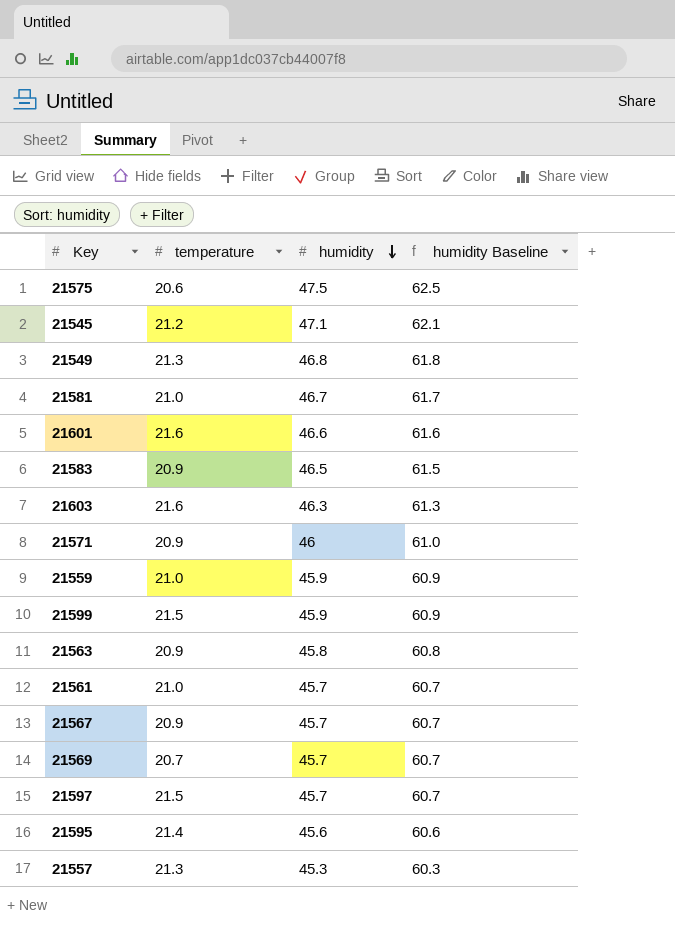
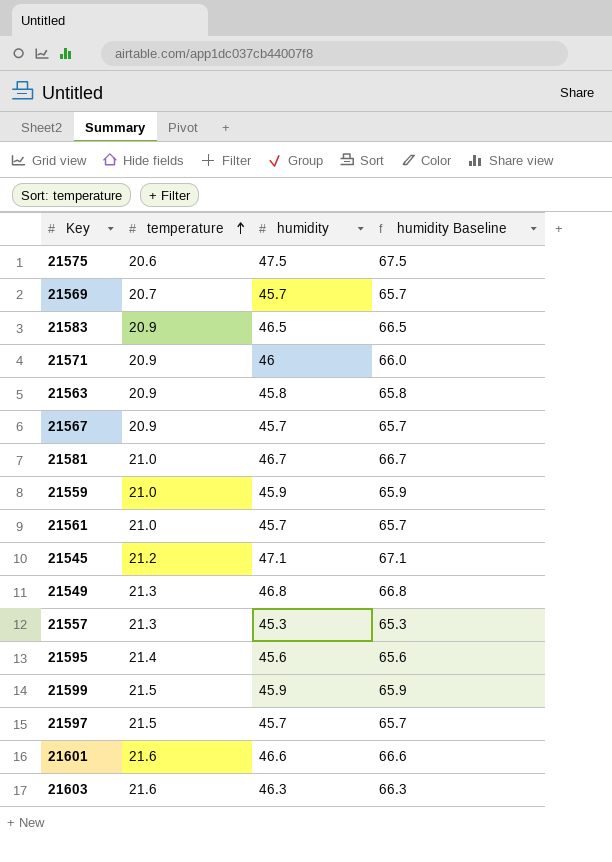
row order: humidity descending -> temperature ascending
column humidity Baseline | formula: [humidity] + 15 -> [humidity] + 20

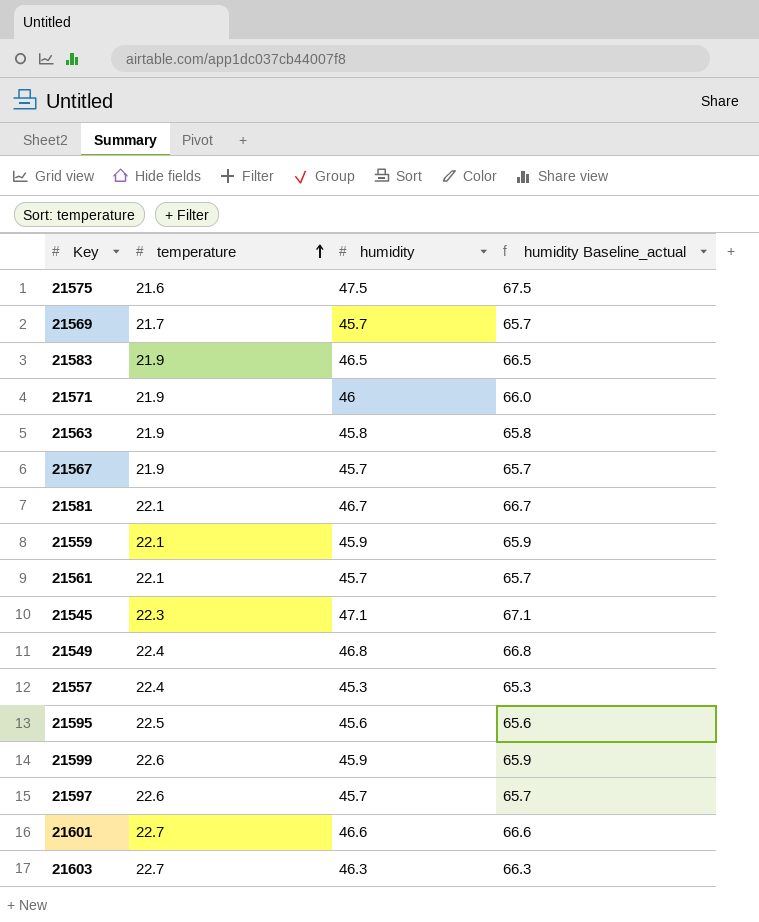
column name: humidity Baseline -> humidity Baseline_actual
21575 | temperature: 20.6 -> 21.6
21569 | temperature: 20.7 -> 21.7
21583 | temperature: 20.9 -> 21.9
21571 | temperature: 20.9 -> 21.9
21563 | temperature: 20.9 -> 21.9
21567 | temperature: 20.9 -> 21.9
21581 | temperature: 21.0 -> 22.1
21559 | temperature: 21.0 -> 22.1
21561 | temperature: 21.0 -> 22.1
21545 | temperature: 21.2 -> 22.3
21549 | temperature: 21.3 -> 22.4
21557 | temperature: 21.3 -> 22.4
21595 | temperature: 21.4 -> 22.5
21599 | temperature: 21.5 -> 22.6
21597 | temperature: 21.5 -> 22.6
21601 | temperature: 21.6 -> 22.7
21603 | temperature: 21.6 -> 22.7

